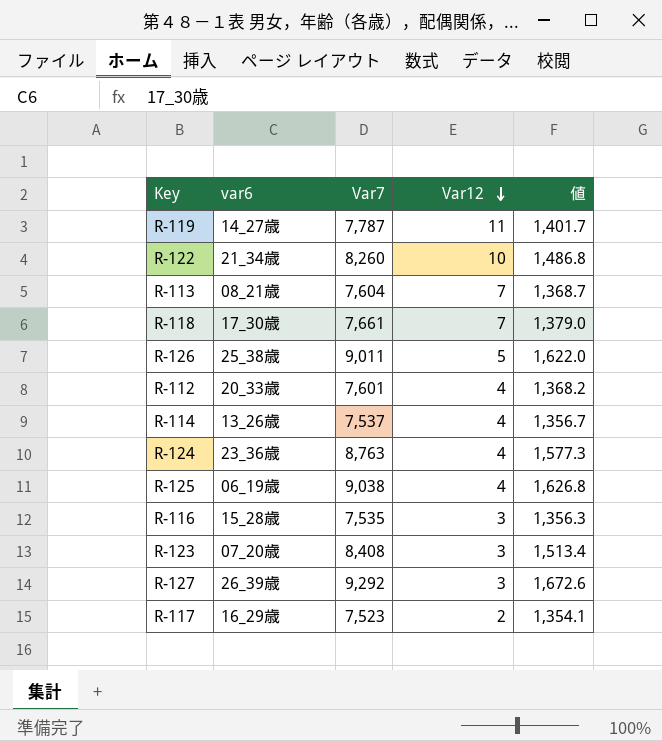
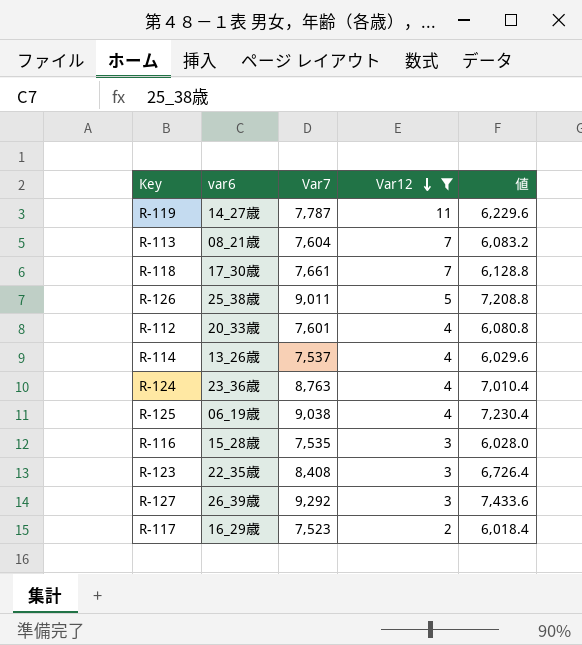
filter: none -> Var12 != 10
column 値 | formula: [Var7] * 0.18 -> [Var7] * 0.8
R-123 | var6: 07_20歳 -> 22_35歳

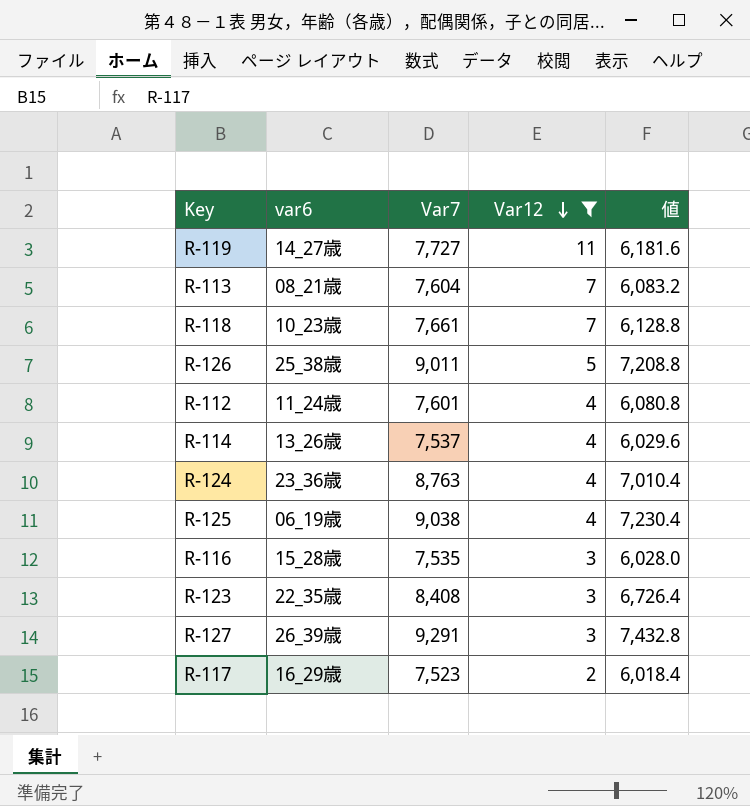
R-119 | Var7: 7,787 -> 7,727
R-119 | 値: 6,229.6 -> 6,181.6
R-118 | var6: 17_30歳 -> 10_23歳
R-112 | var6: 20_33歳 -> 11_24歳
R-127 | Var7: 9,292 -> 9,291
R-127 | 値: 7,433.6 -> 7,432.8

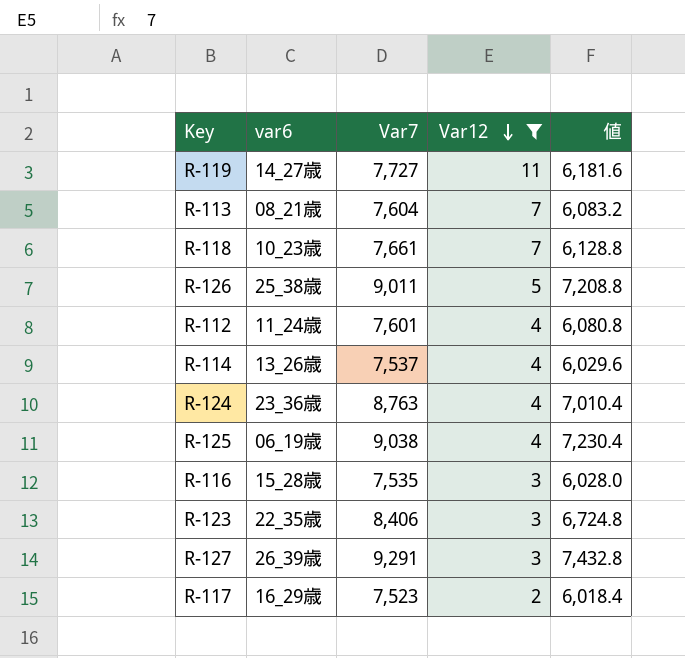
R-123 | Var7: 8,408 -> 8,406
R-123 | 値: 6,726.4 -> 6,724.8

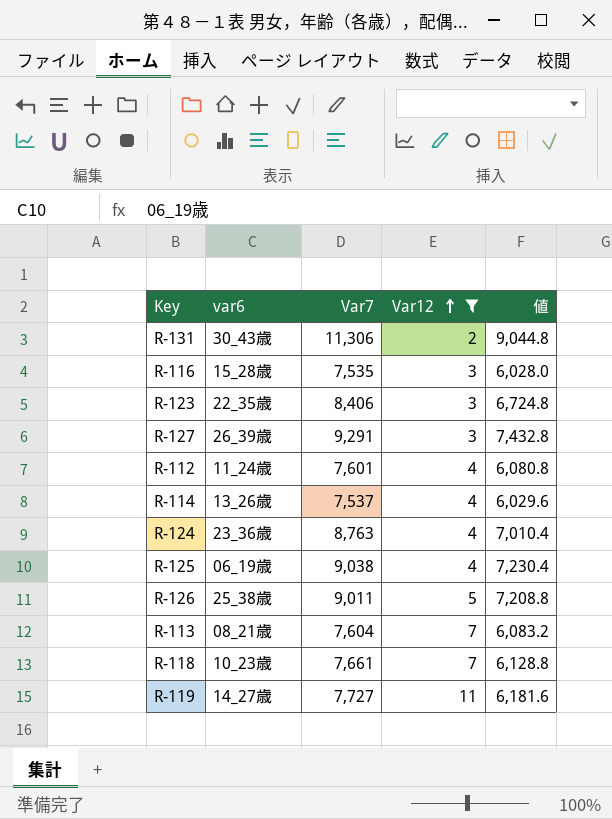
row order: Var12 descending -> Var12 ascending
row R-117: 16_29歳 | 7,523 | 2 | 6,018.4 -> none
row R-131: none -> 30_43歳 | 11,306 | 2 | 9,044.8

